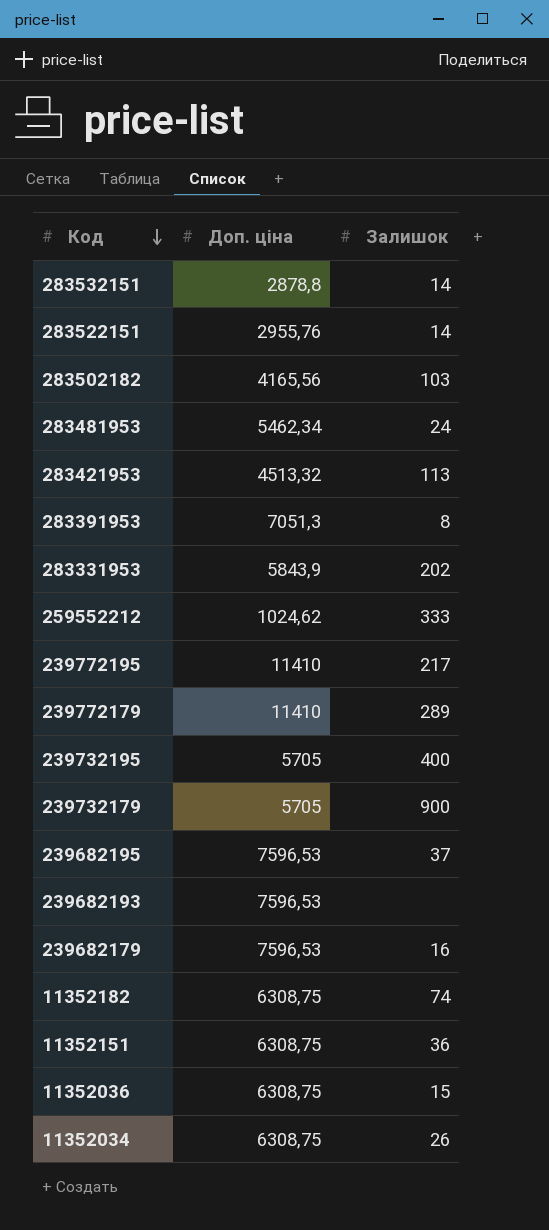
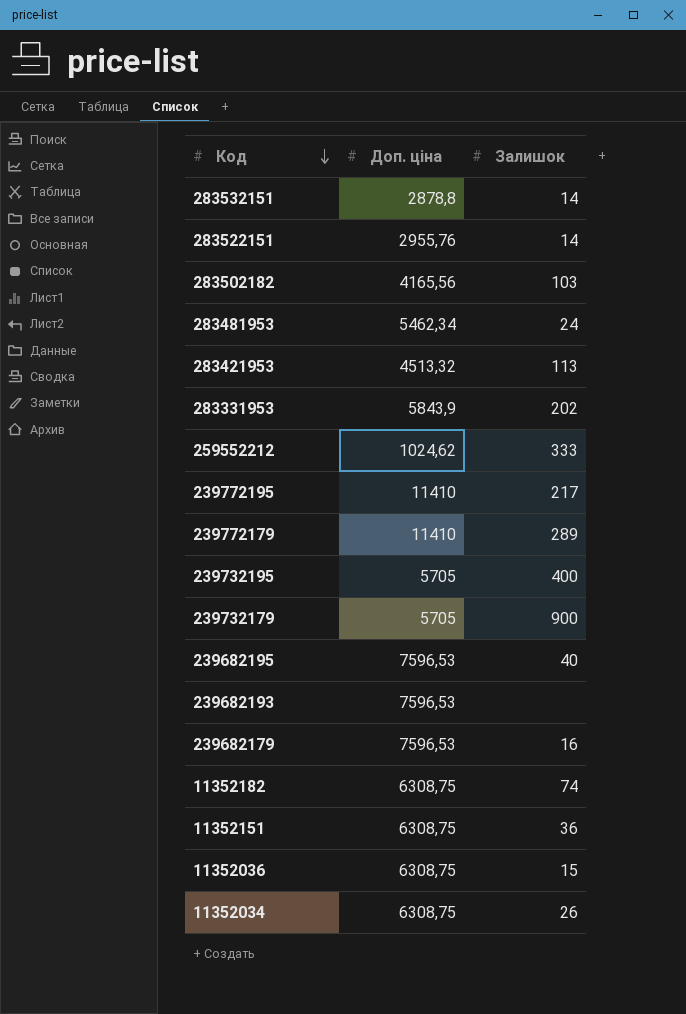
row 283391953: 7051,3 | 8 -> none
239682195 | Залишок: 37 -> 40

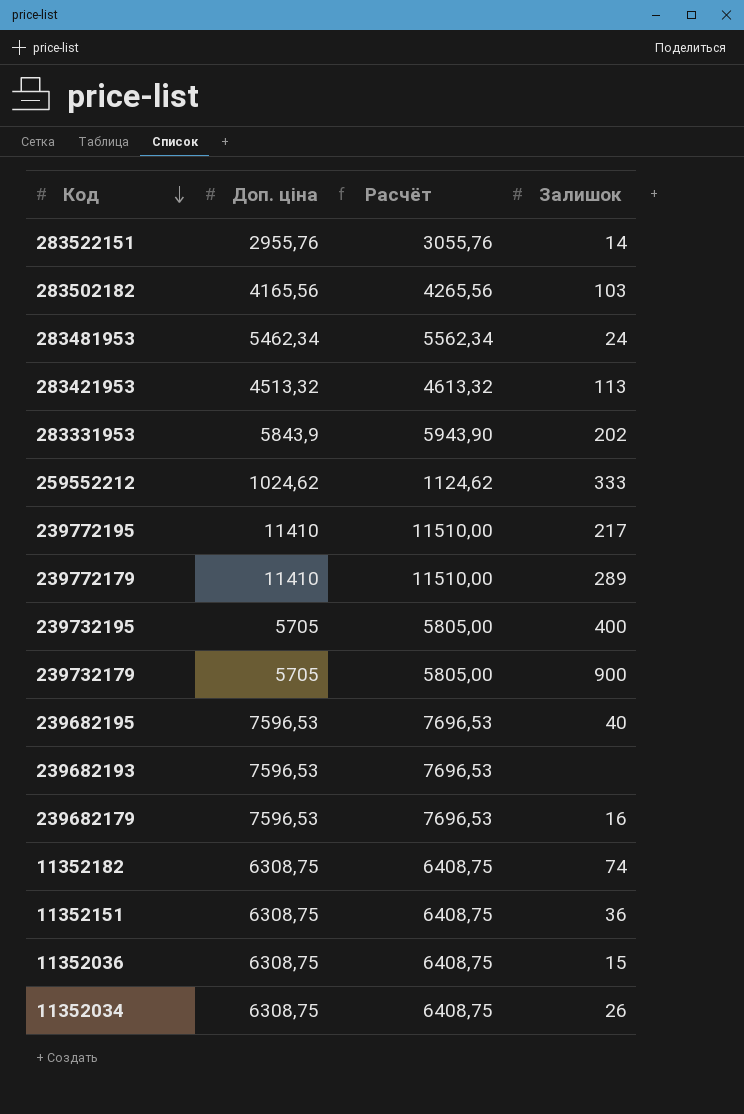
column Расчёт | formula: none -> [Доп. ціна] + 100
row 283532151: 2878,8 | 14 -> none

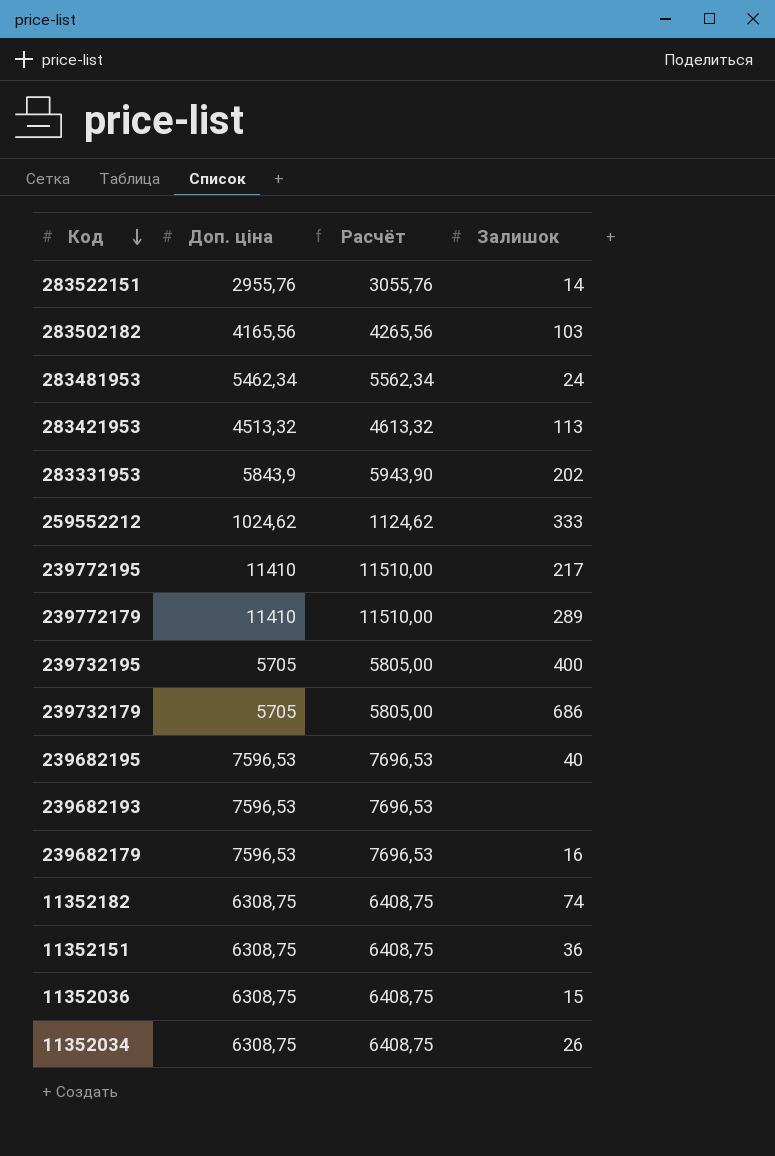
239732179 | Залишок: 900 -> 686

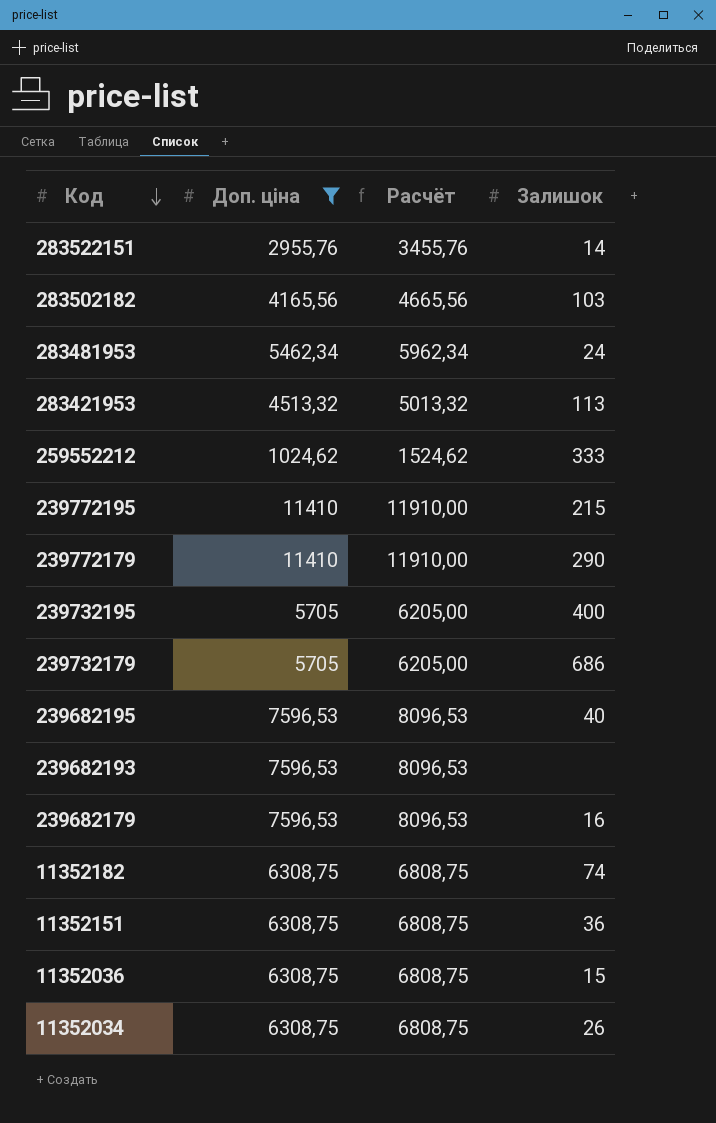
filter: none -> Доп. ціна != 5843,9
column Расчёт | formula: [Доп. ціна] + 100 -> [Доп. ціна] + 500
239772195 | Залишок: 217 -> 215
239772179 | Залишок: 289 -> 290

